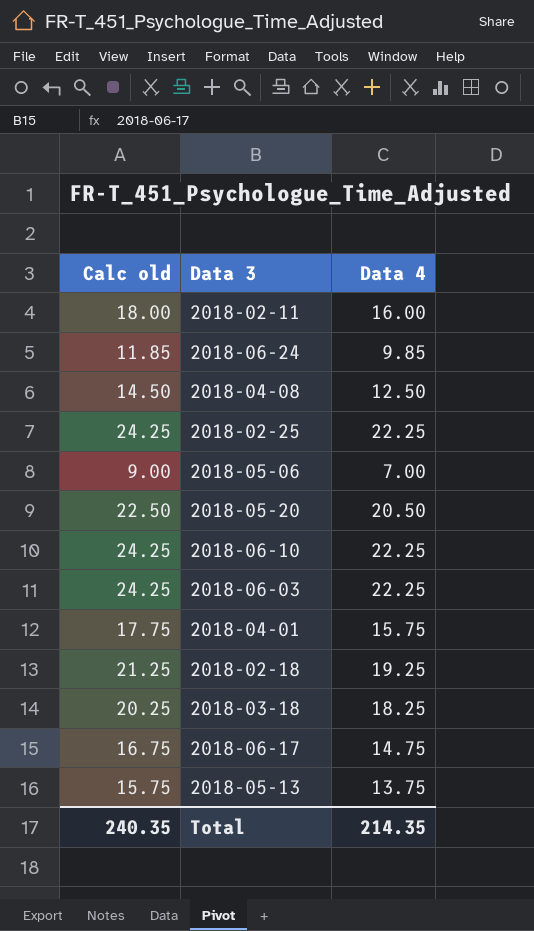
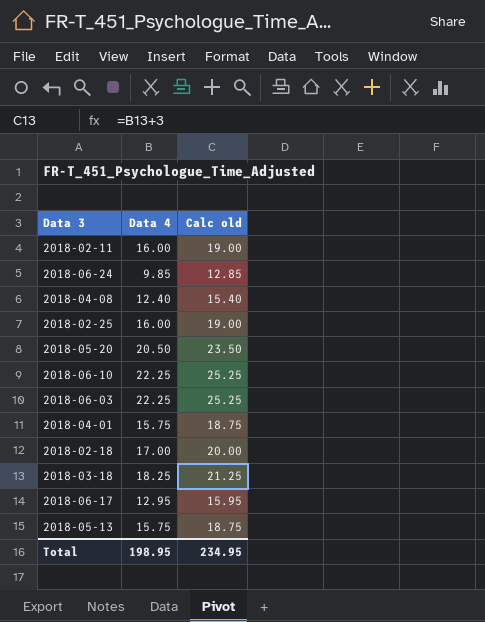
column Calc old | formula: [Data 4] + 2 -> [Data 4] + 3
column Calc old | position: 1 -> 3
row 2018-05-06: 9.00 | 7.00 -> none
2018-04-08 | Data 4: 12.50 -> 12.40
2018-02-25 | Data 4: 22.25 -> 16.00
2018-02-18 | Data 4: 19.25 -> 17.00
2018-06-17 | Data 4: 14.75 -> 12.95
2018-05-13 | Data 4: 13.75 -> 15.75
Total | Data 4: 214.35 -> 198.95
Total | Calc old: 240.35 -> 234.95

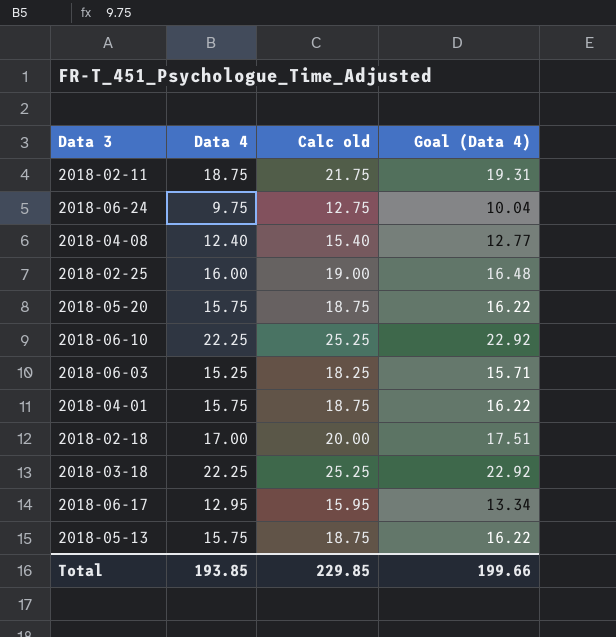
column Goal (Data 4) | formula: none -> [Data 4] * 1.03
2018-02-11 | Data 4: 16.00 -> 18.75
2018-02-11 | Calc old: 19.00 -> 21.75
2018-06-24 | Data 4: 9.85 -> 9.75
2018-06-24 | Calc old: 12.85 -> 12.75
2018-05-20 | Data 4: 20.50 -> 15.75
2018-05-20 | Calc old: 23.50 -> 18.75
2018-06-03 | Data 4: 22.25 -> 15.25
2018-06-03 | Calc old: 25.25 -> 18.25
2018-03-18 | Data 4: 18.25 -> 22.25
2018-03-18 | Calc old: 21.25 -> 25.25
Total | Data 4: 198.95 -> 193.85
Total | Calc old: 234.95 -> 229.85

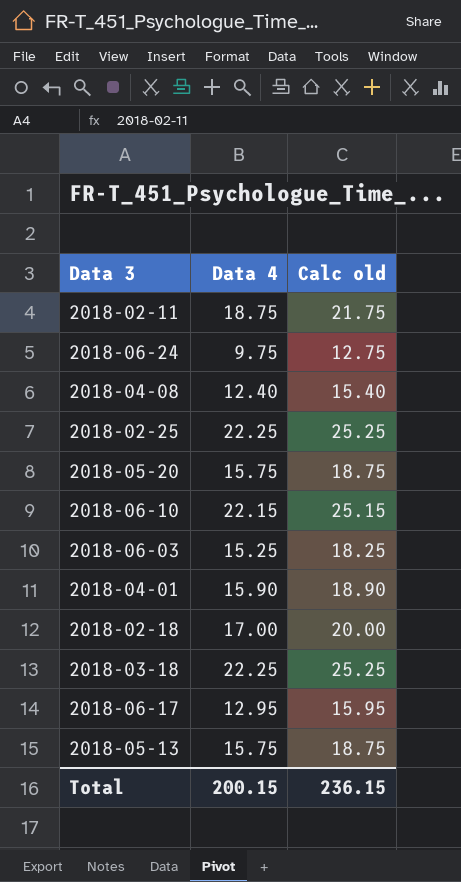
column Goal (Data 4) | formula: [Data 4] * 1.03 -> none
2018-02-25 | Data 4: 16.00 -> 22.25
2018-02-25 | Calc old: 19.00 -> 25.25
2018-06-10 | Data 4: 22.25 -> 22.15
2018-06-10 | Calc old: 25.25 -> 25.15
2018-04-01 | Data 4: 15.75 -> 15.90
2018-04-01 | Calc old: 18.75 -> 18.90
Total | Data 4: 193.85 -> 200.15
Total | Calc old: 229.85 -> 236.15

